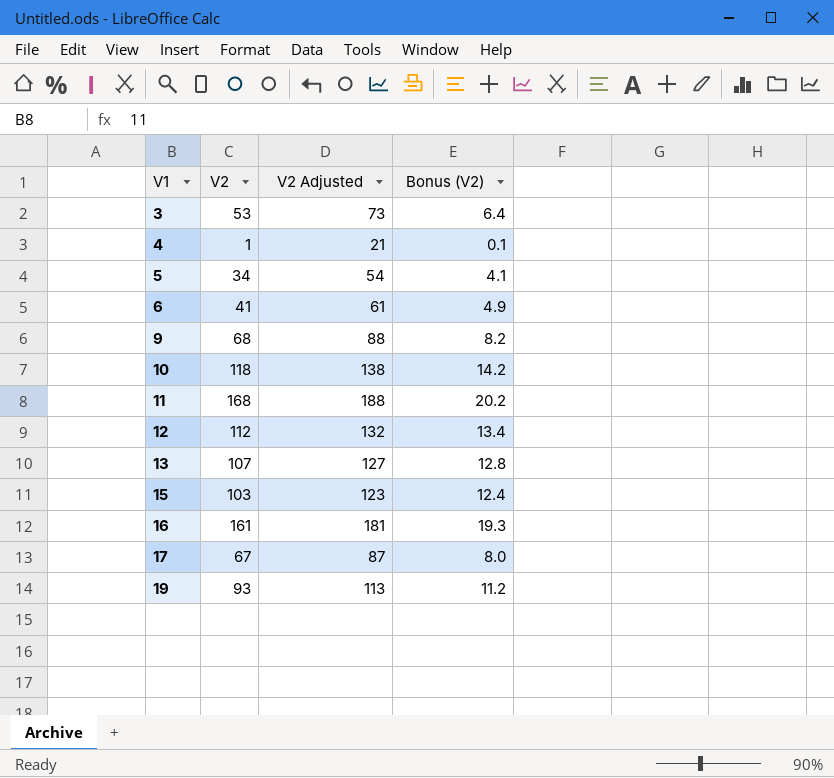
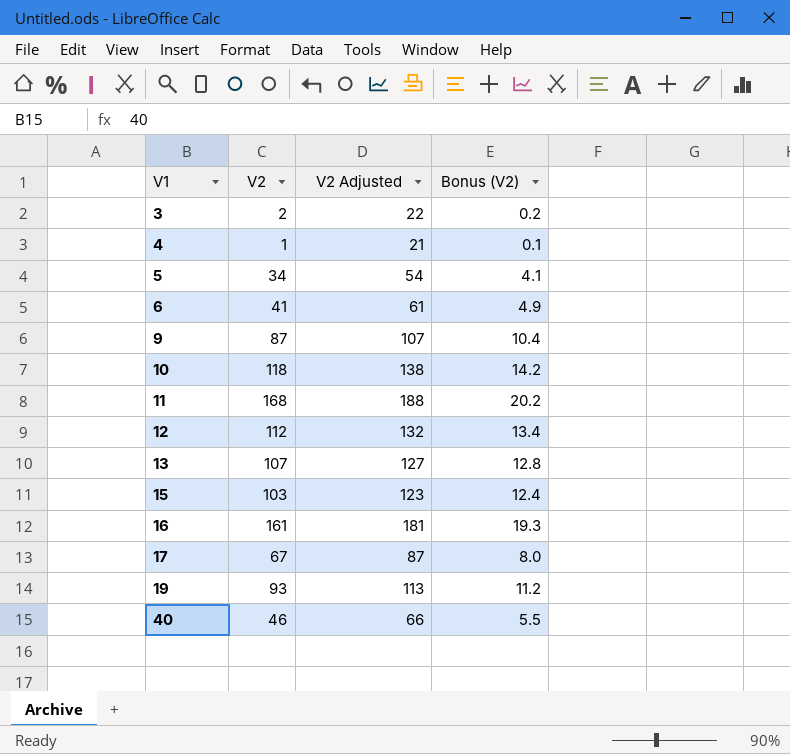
3 | V2: 53 -> 2
3 | V2 Adjusted: 73 -> 22
3 | Bonus (V2): 6.4 -> 0.2
9 | V2: 68 -> 87
9 | V2 Adjusted: 88 -> 107
9 | Bonus (V2): 8.2 -> 10.4
row 40: none -> 46 | 66 | 5.5

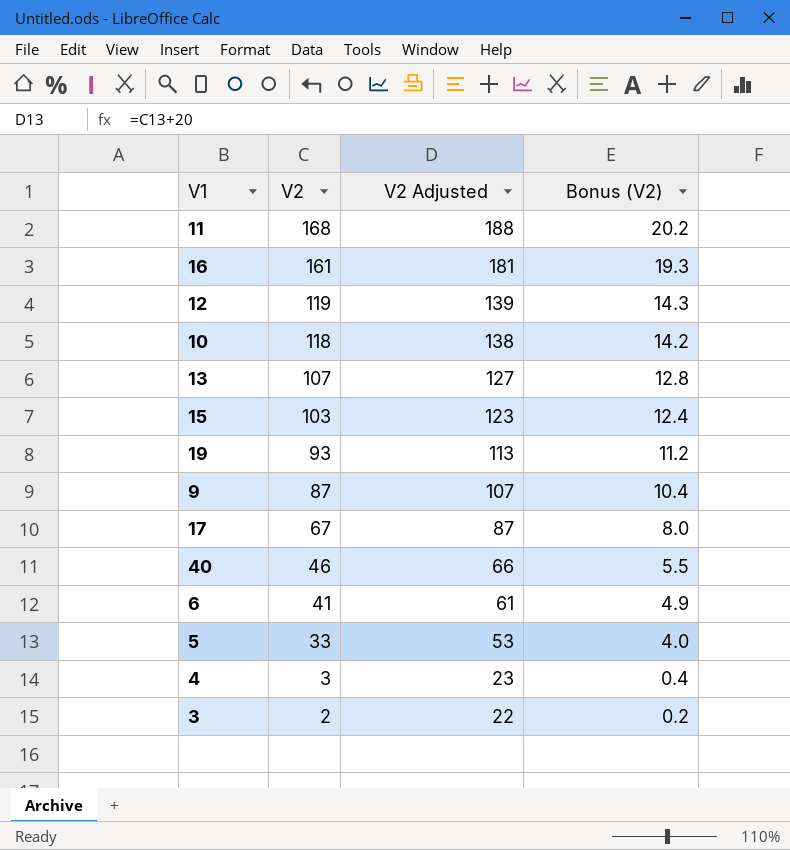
row order: V1 ascending -> V2 descending
12 | V2: 112 -> 119
12 | V2 Adjusted: 132 -> 139
12 | Bonus (V2): 13.4 -> 14.3
5 | V2: 34 -> 33
5 | V2 Adjusted: 54 -> 53
5 | Bonus (V2): 4.1 -> 4.0
4 | V2: 1 -> 3
4 | V2 Adjusted: 21 -> 23
4 | Bonus (V2): 0.1 -> 0.4

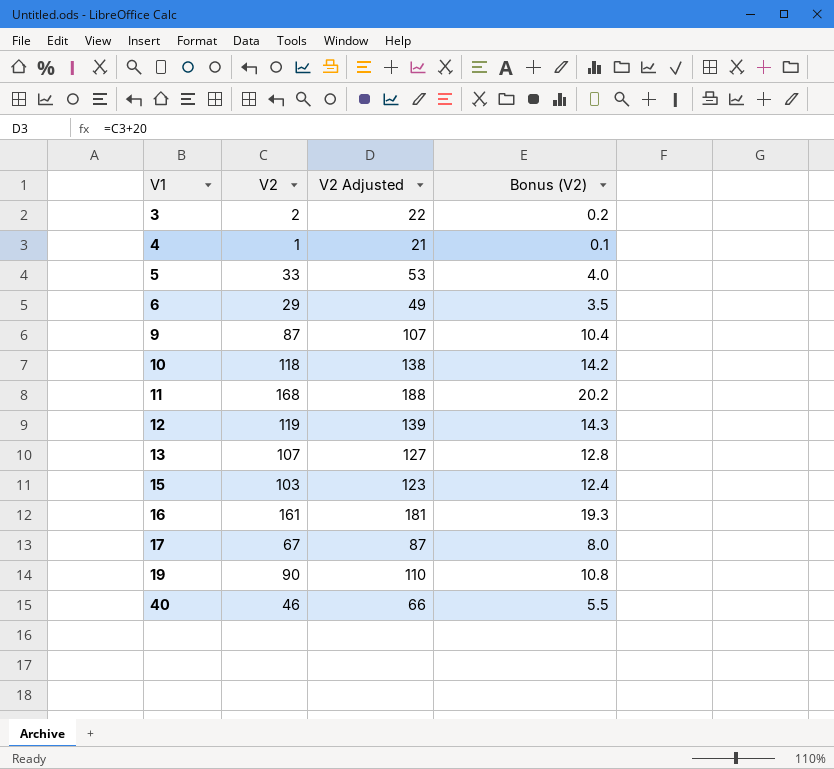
row order: V2 descending -> V1 ascending
4 | V2: 3 -> 1
4 | V2 Adjusted: 23 -> 21
4 | Bonus (V2): 0.4 -> 0.1
6 | V2: 41 -> 29
6 | V2 Adjusted: 61 -> 49
6 | Bonus (V2): 4.9 -> 3.5
19 | V2: 93 -> 90
19 | V2 Adjusted: 113 -> 110
19 | Bonus (V2): 11.2 -> 10.8

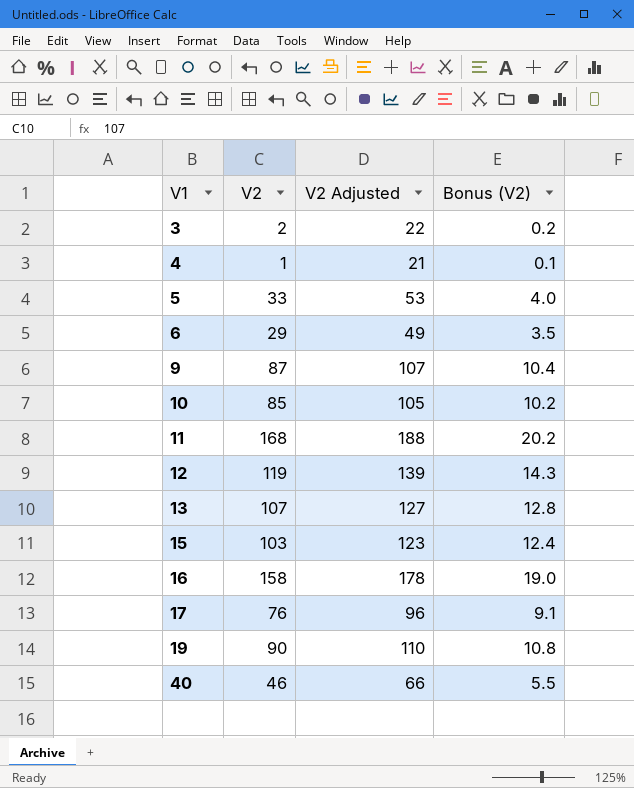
10 | V2: 118 -> 85
10 | V2 Adjusted: 138 -> 105
10 | Bonus (V2): 14.2 -> 10.2
16 | V2: 161 -> 158
16 | V2 Adjusted: 181 -> 178
16 | Bonus (V2): 19.3 -> 19.0
17 | V2: 67 -> 76
17 | V2 Adjusted: 87 -> 96
17 | Bonus (V2): 8.0 -> 9.1

